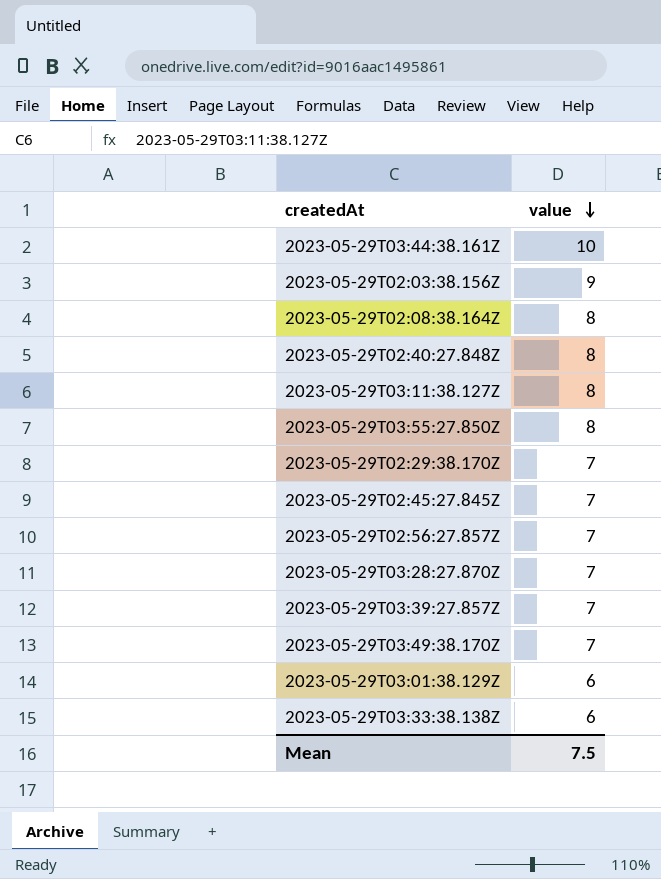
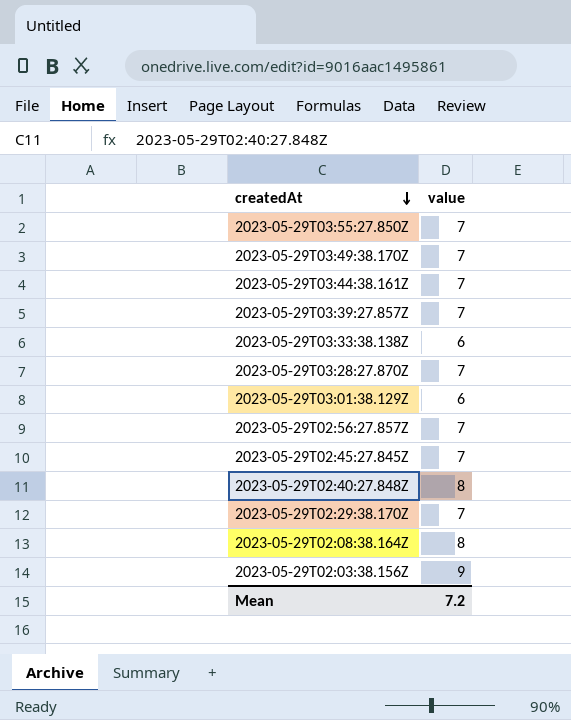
row order: value descending -> createdAt descending
row 2023-05-29T03:11:38.127Z: 8 -> none
2023-05-29T03:55:27.850Z | value: 8 -> 7
2023-05-29T03:44:38.161Z | value: 10 -> 7
Mean | value: 7.5 -> 7.2

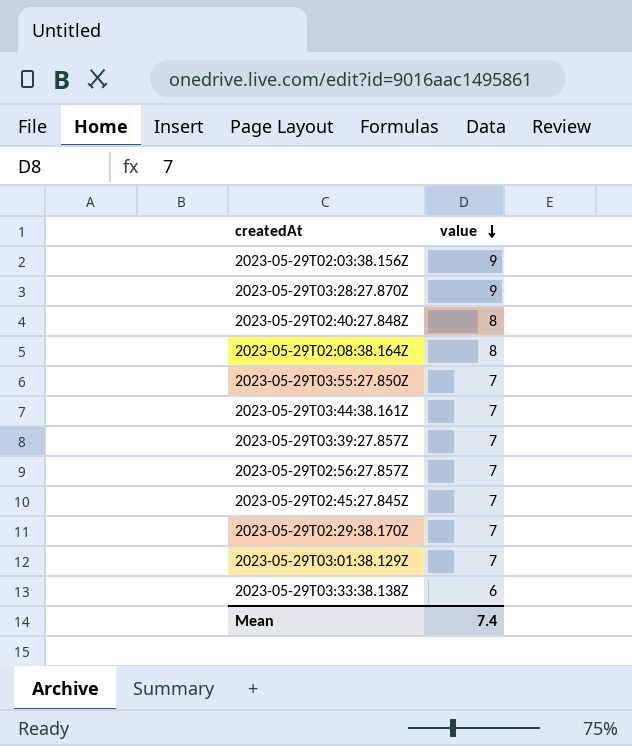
row order: createdAt descending -> value descending
row 2023-05-29T03:49:38.170Z: 7 -> none
2023-05-29T03:28:27.870Z | value: 7 -> 9
2023-05-29T03:01:38.129Z | value: 6 -> 7
Mean | value: 7.2 -> 7.4

